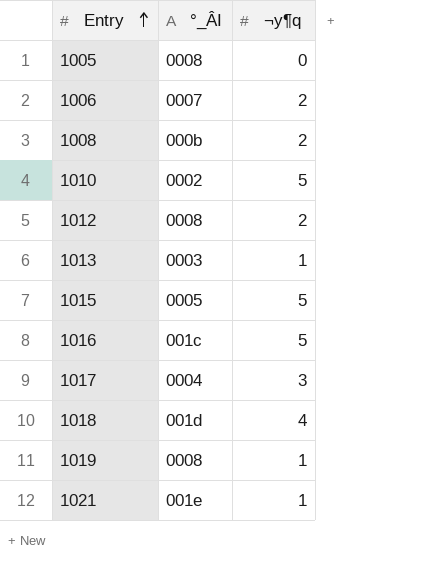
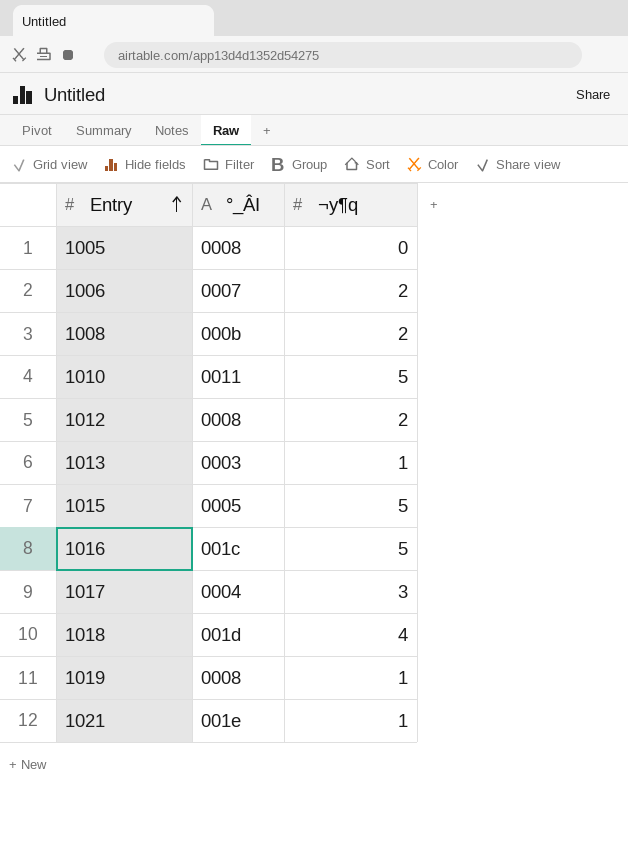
1010 | °_ÂI: 0002 -> 0011

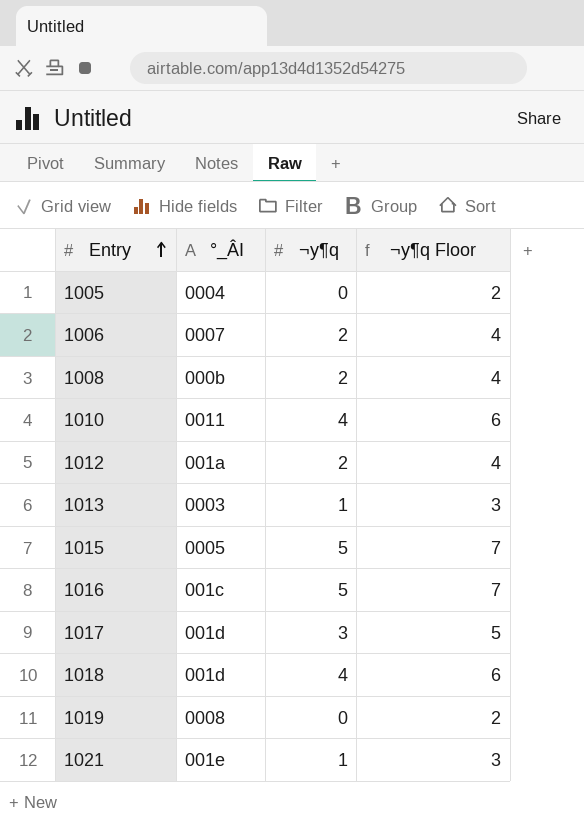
column ¬y¶q Floor | formula: none -> [¬y¶q] + 2
1005 | °_ÂI: 0008 -> 0004
1010 | ¬y¶q: 5 -> 4
1012 | °_ÂI: 0008 -> 001a
1017 | °_ÂI: 0004 -> 001d
1019 | ¬y¶q: 1 -> 0

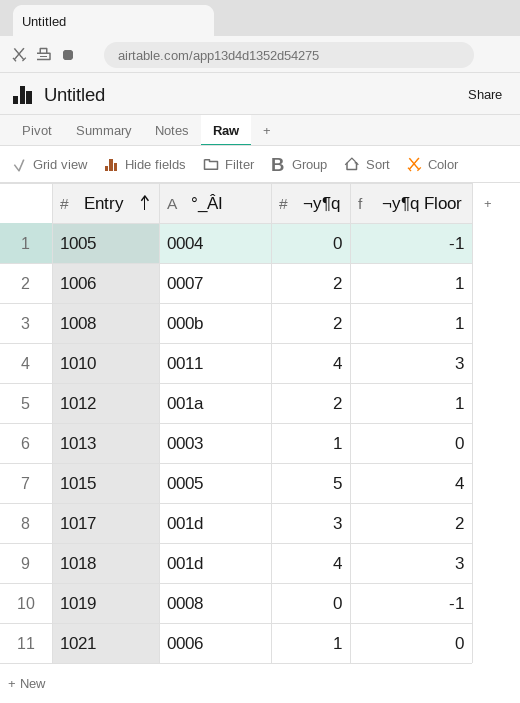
column ¬y¶q Floor | formula: [¬y¶q] + 2 -> [¬y¶q] - 1
row 1016: 001c | 5 | 7 -> none
1021 | °_ÂI: 001e -> 0006

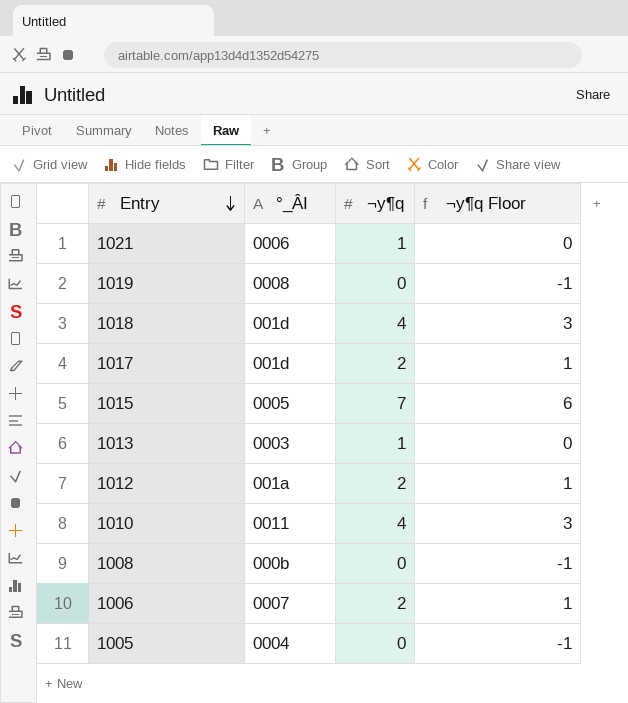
row order: Entry ascending -> Entry descending
1017 | ¬y¶q: 3 -> 2
1017 | ¬y¶q Floor: 2 -> 1
1015 | ¬y¶q: 5 -> 7
1015 | ¬y¶q Floor: 4 -> 6
1008 | ¬y¶q: 2 -> 0
1008 | ¬y¶q Floor: 1 -> -1

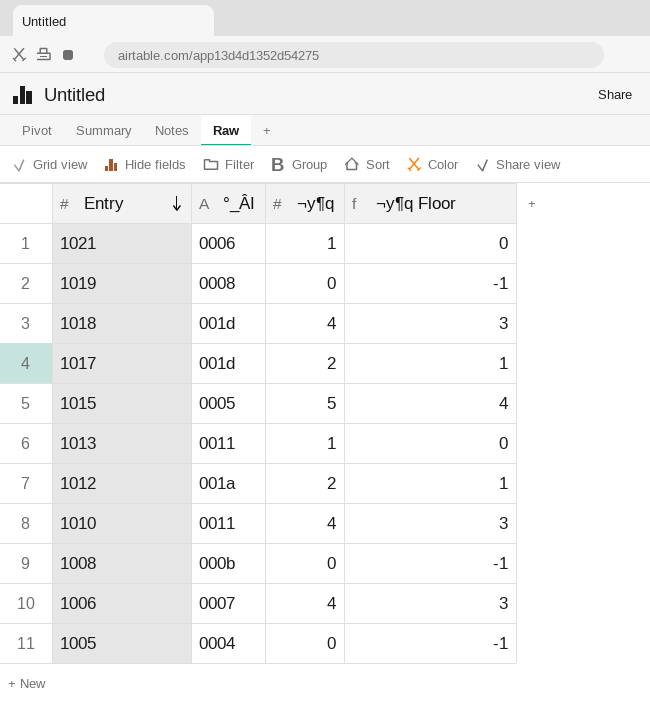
1015 | ¬y¶q: 7 -> 5
1015 | ¬y¶q Floor: 6 -> 4
1013 | °_ÂI: 0003 -> 0011
1006 | ¬y¶q: 2 -> 4
1006 | ¬y¶q Floor: 1 -> 3

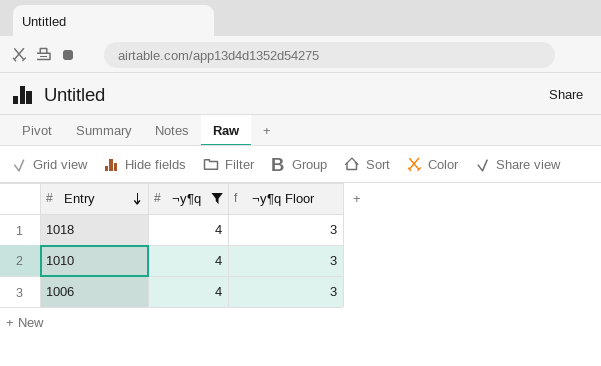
filter: none -> ¬y¶q = 4
column °_ÂI | position: 2 -> none

